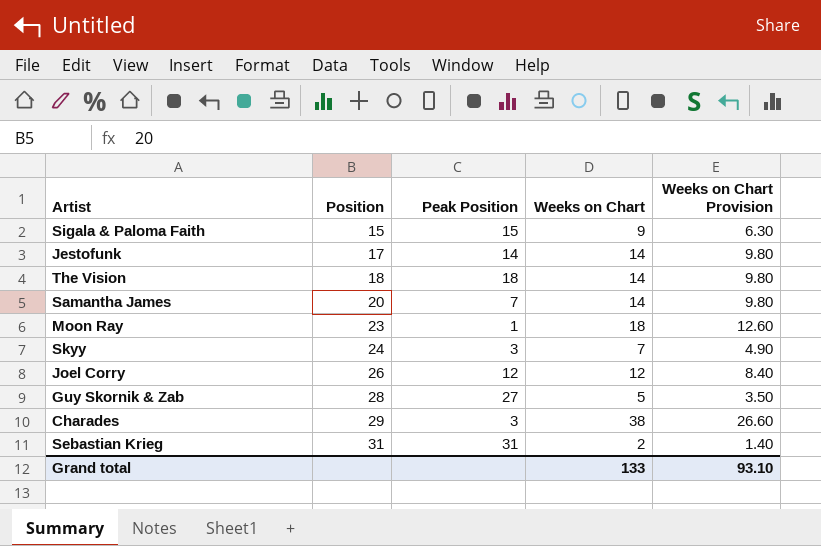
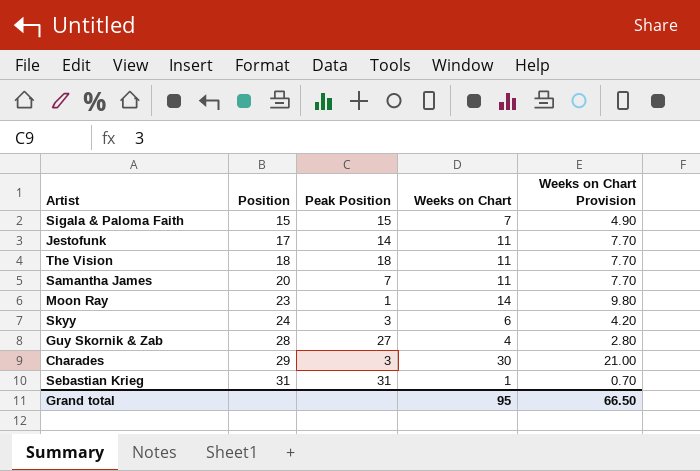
row Joel Corry: 26 | 12 | 12 | 8.40 -> none
Sigala & Paloma Faith | Weeks on Chart: 9 -> 7
Sigala & Paloma Faith | Weeks on Chart Provision: 6.30 -> 4.90
Jestofunk | Weeks on Chart: 14 -> 11
Jestofunk | Weeks on Chart Provision: 9.80 -> 7.70
The Vision | Weeks on Chart: 14 -> 11
The Vision | Weeks on Chart Provision: 9.80 -> 7.70
Samantha James | Weeks on Chart: 14 -> 11
Samantha James | Weeks on Chart Provision: 9.80 -> 7.70
Moon Ray | Weeks on Chart: 18 -> 14
Moon Ray | Weeks on Chart Provision: 12.60 -> 9.80
Skyy | Weeks on Chart: 7 -> 6
Skyy | Weeks on Chart Provision: 4.90 -> 4.20
Guy Skornik & Zab | Weeks on Chart: 5 -> 4
Guy Skornik & Zab | Weeks on Chart Provision: 3.50 -> 2.80
Charades | Weeks on Chart: 38 -> 30
Charades | Weeks on Chart Provision: 26.60 -> 21.00
Sebastian Krieg | Weeks on Chart: 2 -> 1
Sebastian Krieg | Weeks on Chart Provision: 1.40 -> 0.70
Grand total | Weeks on Chart: 133 -> 95
Grand total | Weeks on Chart Provision: 93.10 -> 66.50

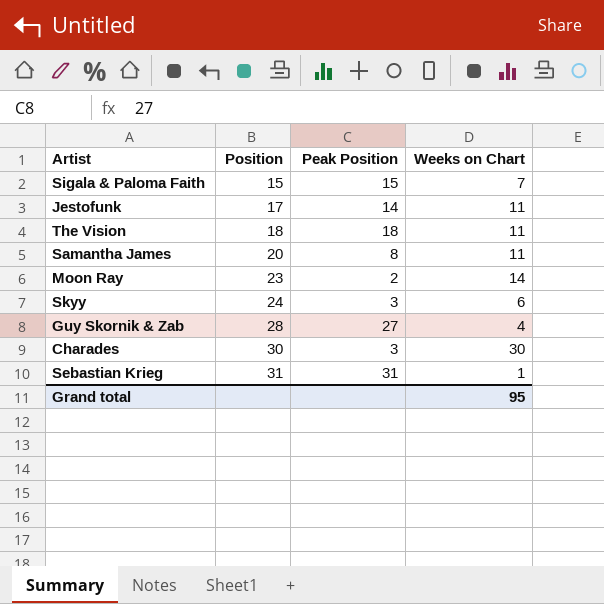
column Weeks on Chart Provision | formula: [Weeks on Chart] * 0.7 -> none
Samantha James | Peak Position: 7 -> 8
Moon Ray | Peak Position: 1 -> 2
Charades | Position: 29 -> 30

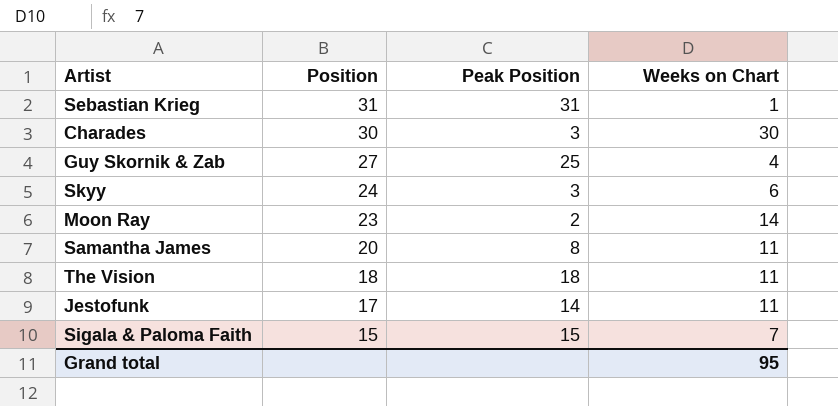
row order: Position ascending -> Position descending
Guy Skornik & Zab | Position: 28 -> 27
Guy Skornik & Zab | Peak Position: 27 -> 25

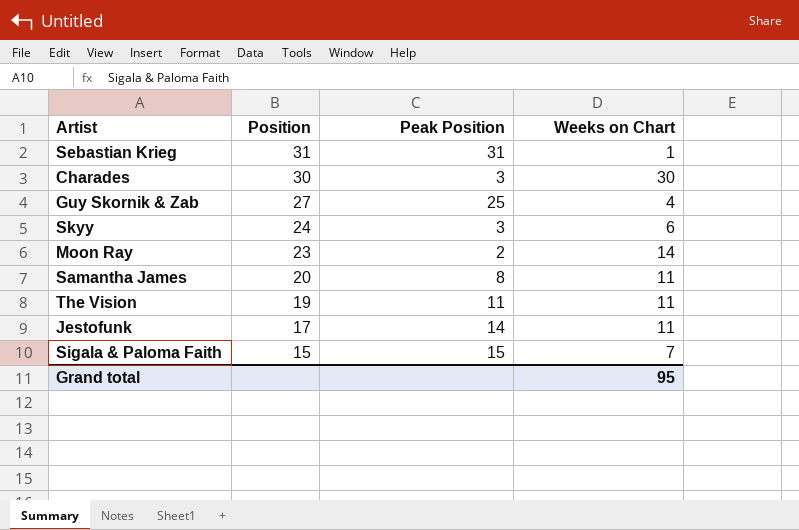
The Vision | Position: 18 -> 19
The Vision | Peak Position: 18 -> 11

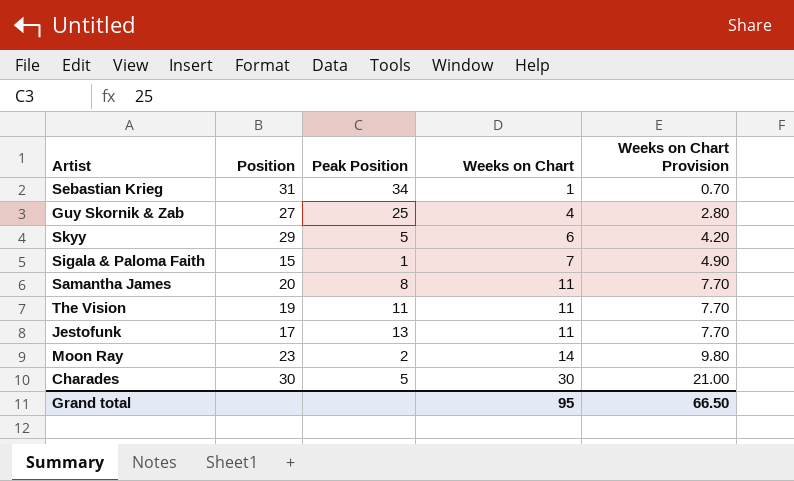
row order: Position descending -> Weeks on Chart ascending
column Weeks on Chart Provision | formula: none -> [Weeks on Chart] * 0.7
Sebastian Krieg | Peak Position: 31 -> 34
Skyy | Position: 24 -> 29
Skyy | Peak Position: 3 -> 5
Sigala & Paloma Faith | Peak Position: 15 -> 1
Jestofunk | Peak Position: 14 -> 13
Charades | Peak Position: 3 -> 5

